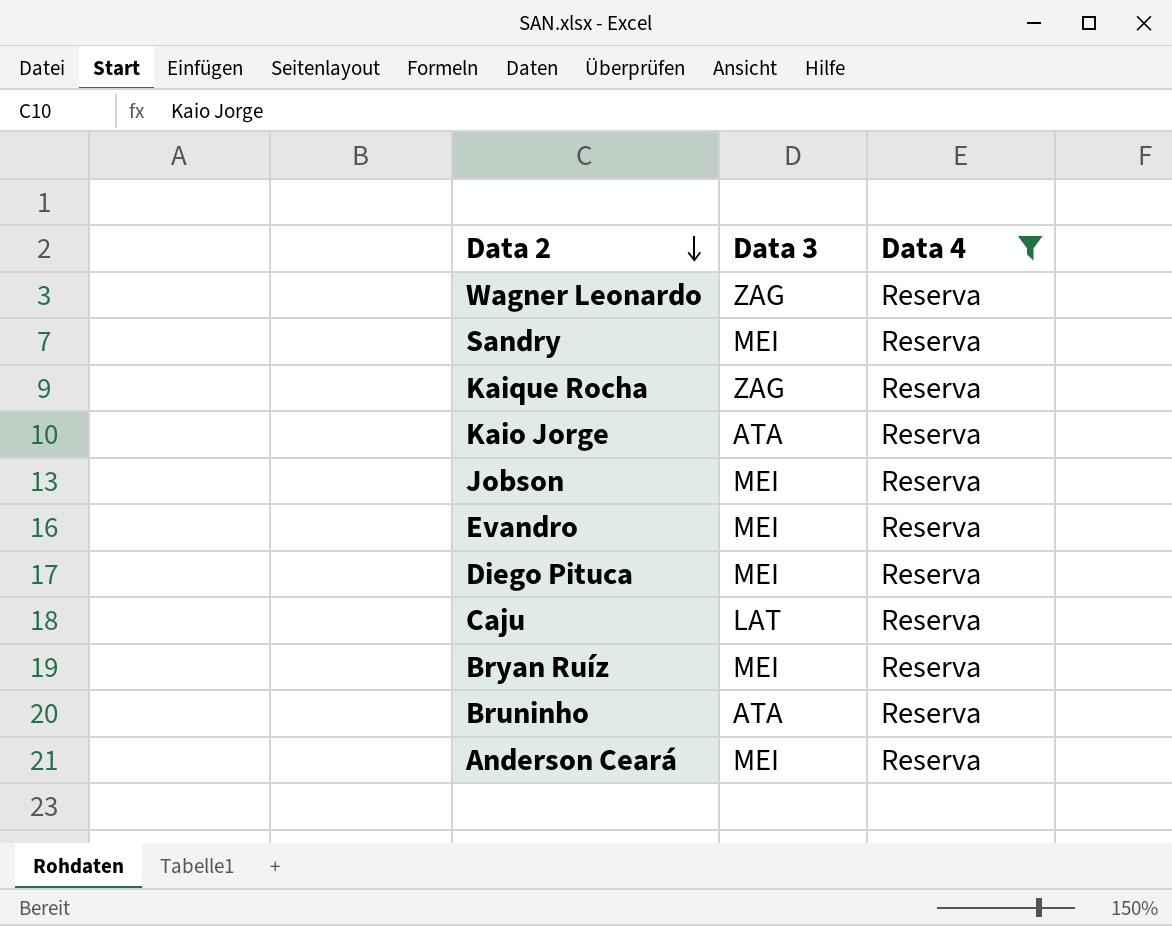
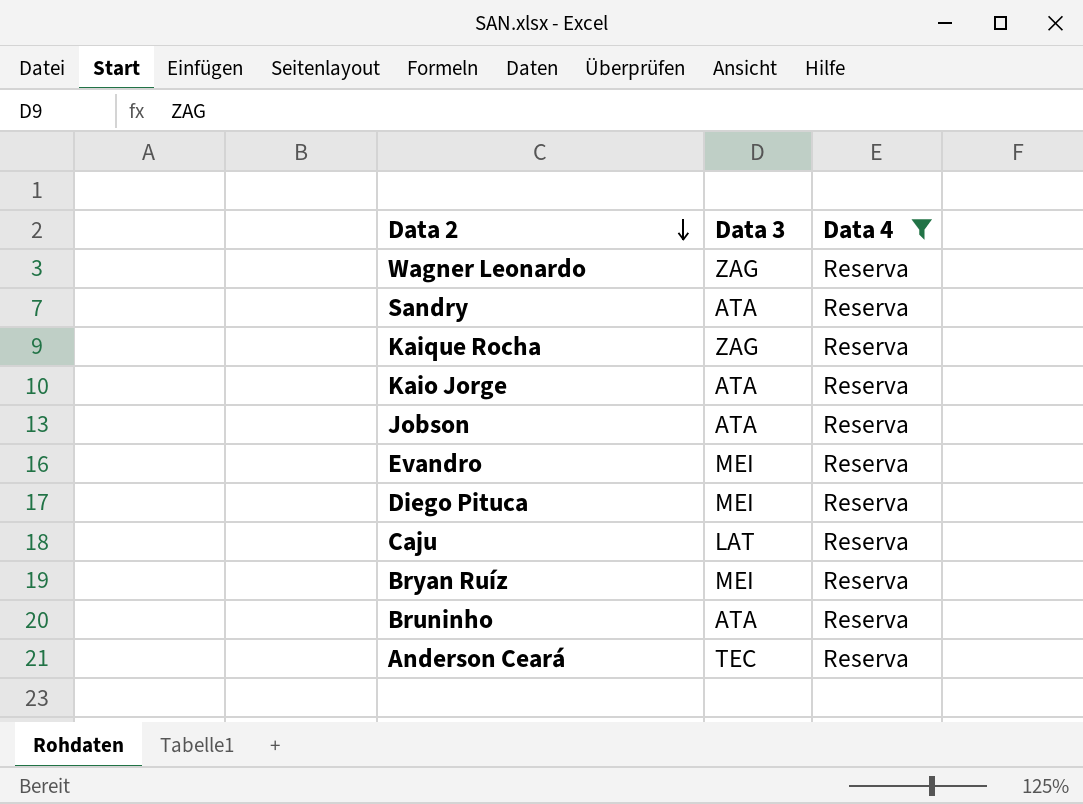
Sandry | Data 3: MEI -> ATA
Jobson | Data 3: MEI -> ATA
Anderson Ceará | Data 3: MEI -> TEC

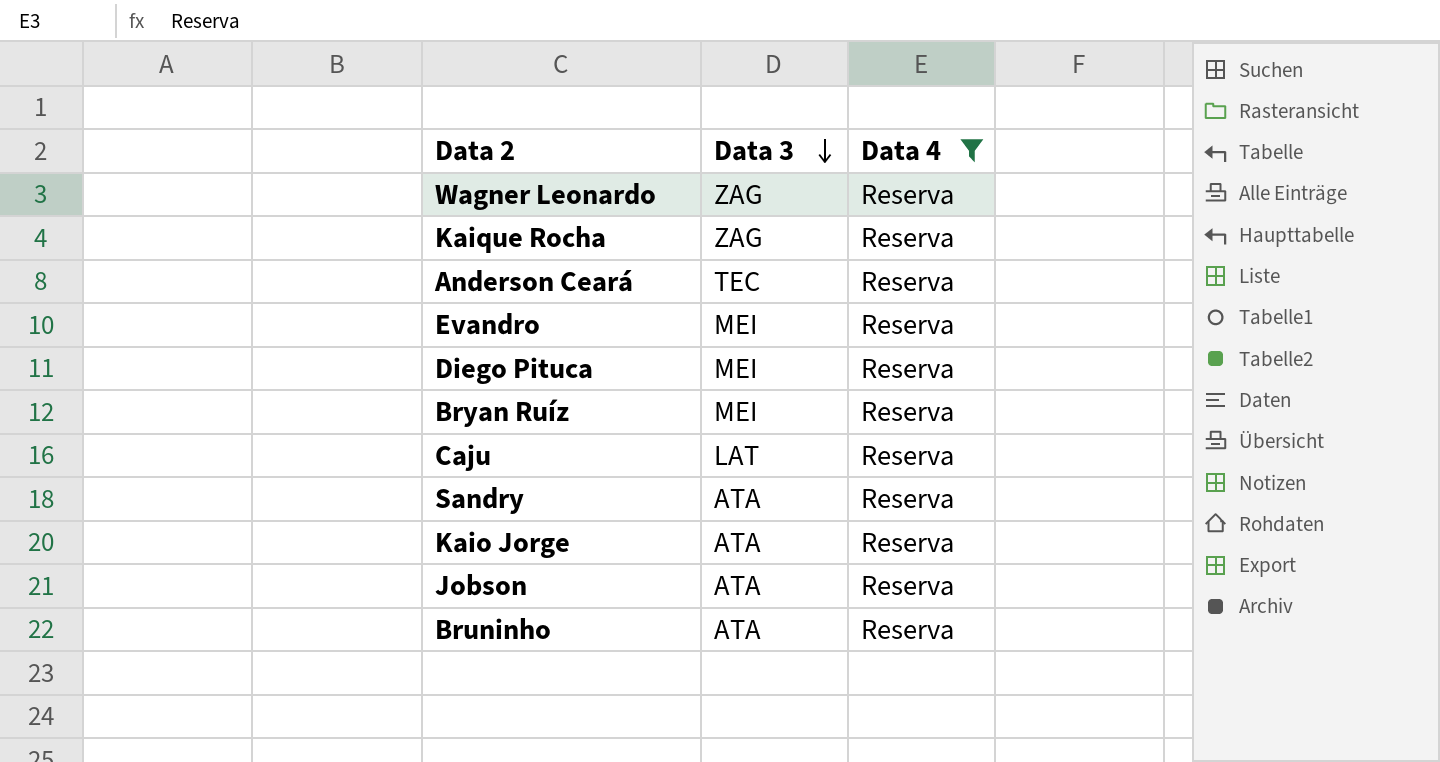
row order: Data 2 descending -> Data 3 descending

